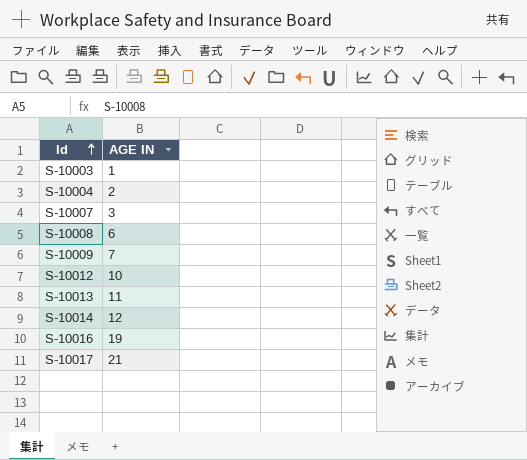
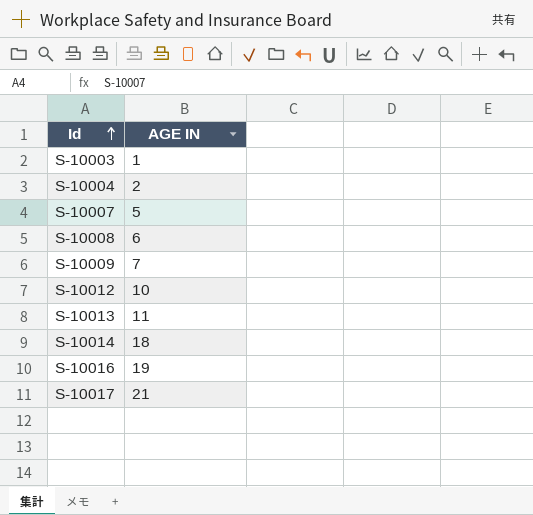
S-10007 | AGE IN: 3 -> 5
S-10014 | AGE IN: 12 -> 18

